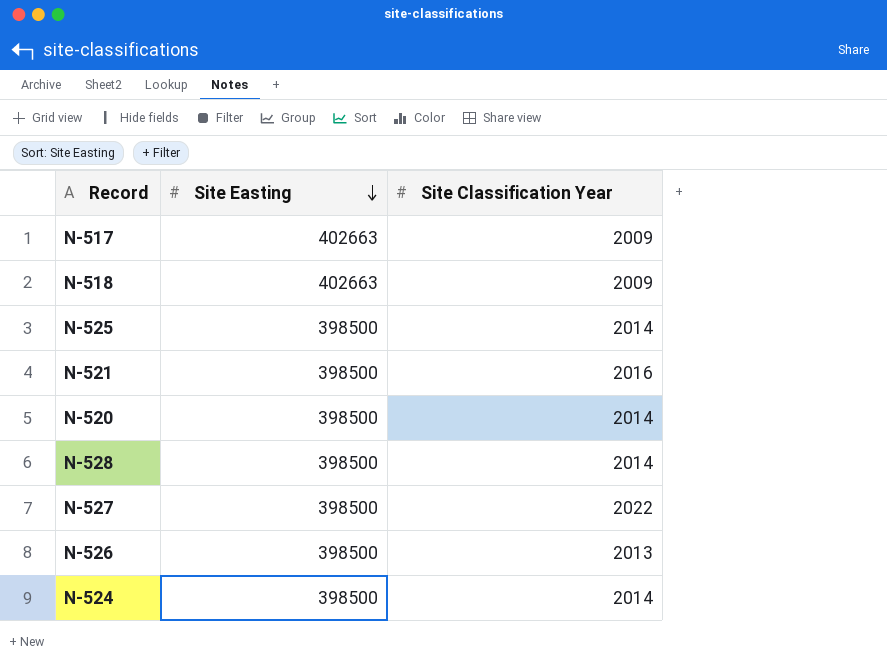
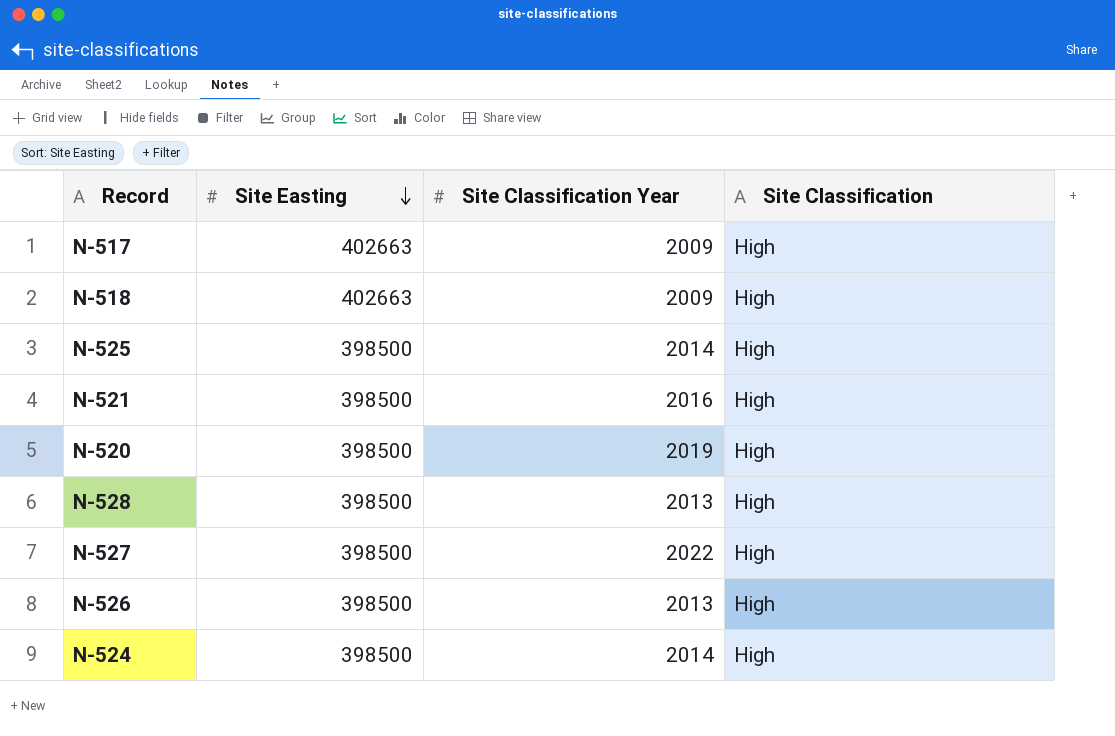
column Site Classification | position: none -> 4
N-520 | Site Classification Year: 2014 -> 2019
N-528 | Site Classification Year: 2014 -> 2013

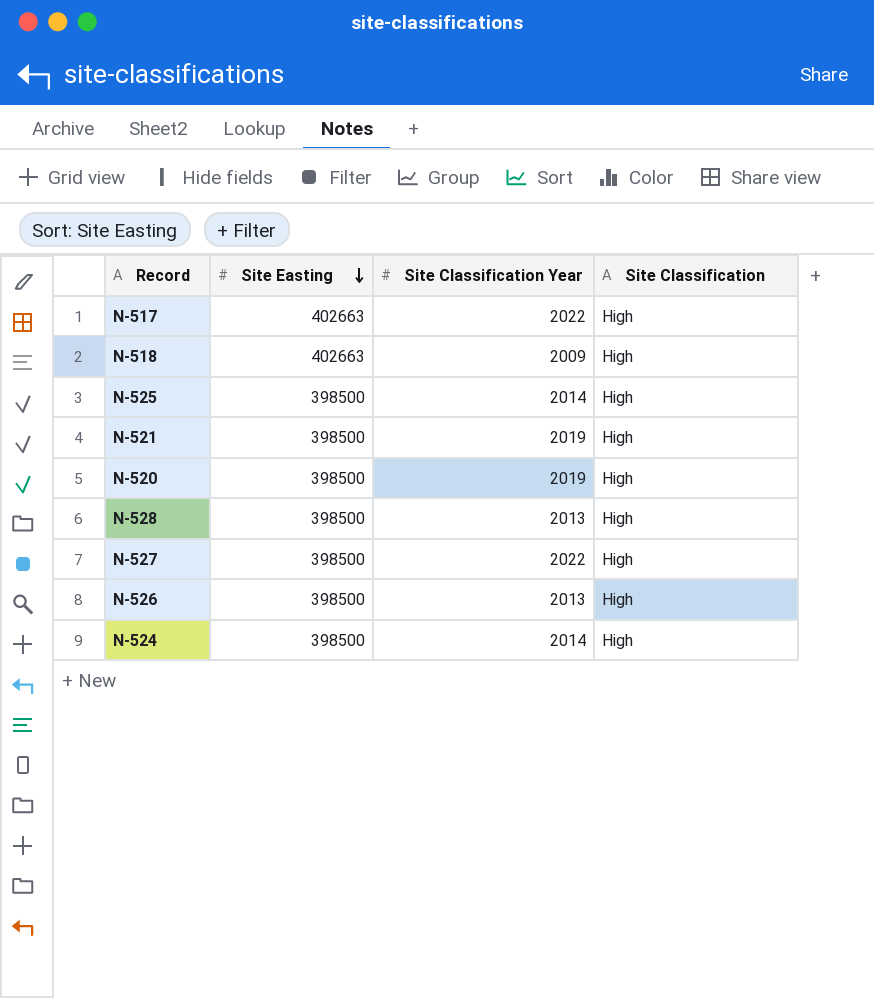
N-517 | Site Classification Year: 2009 -> 2022
N-521 | Site Classification Year: 2016 -> 2019

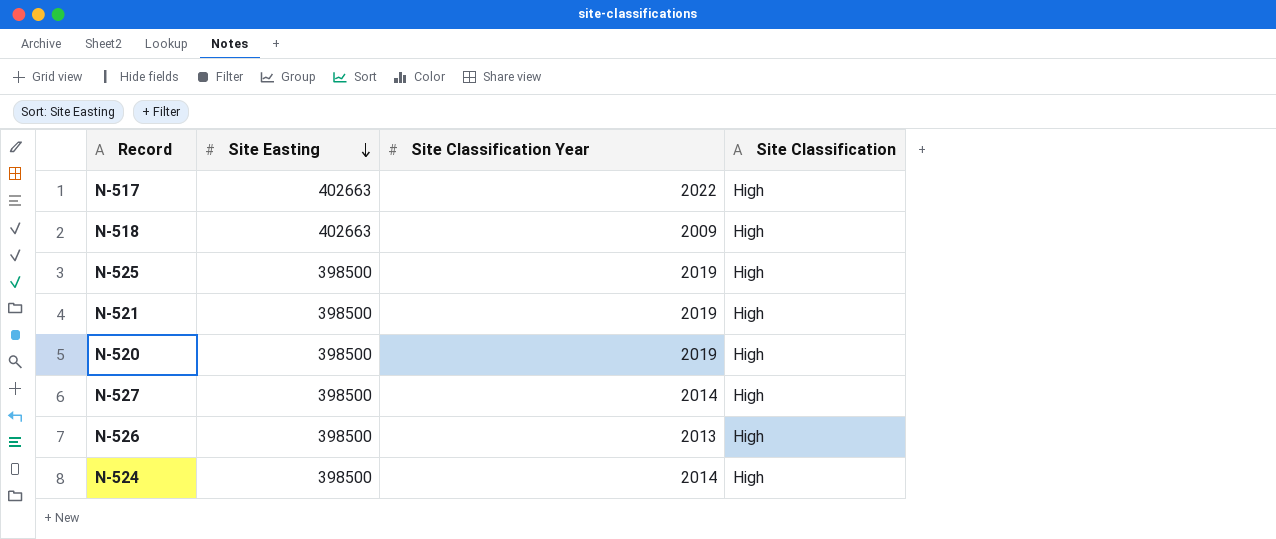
row N-528: 398500 | 2013 | High -> none
N-525 | Site Classification Year: 2014 -> 2019
N-527 | Site Classification Year: 2022 -> 2014

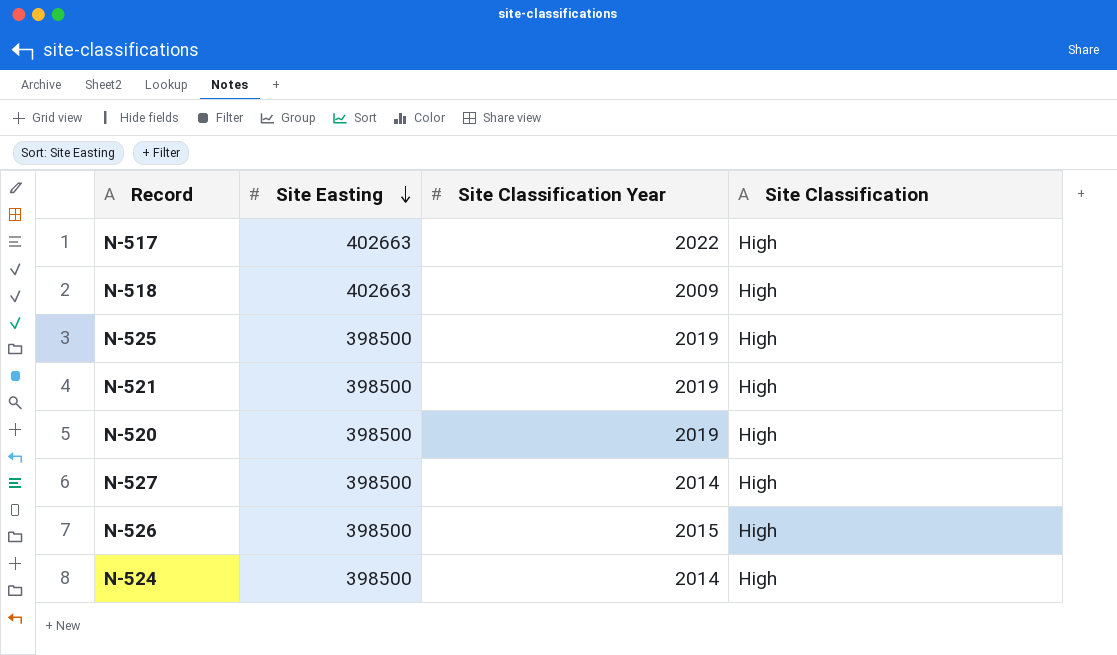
N-526 | Site Classification Year: 2013 -> 2015

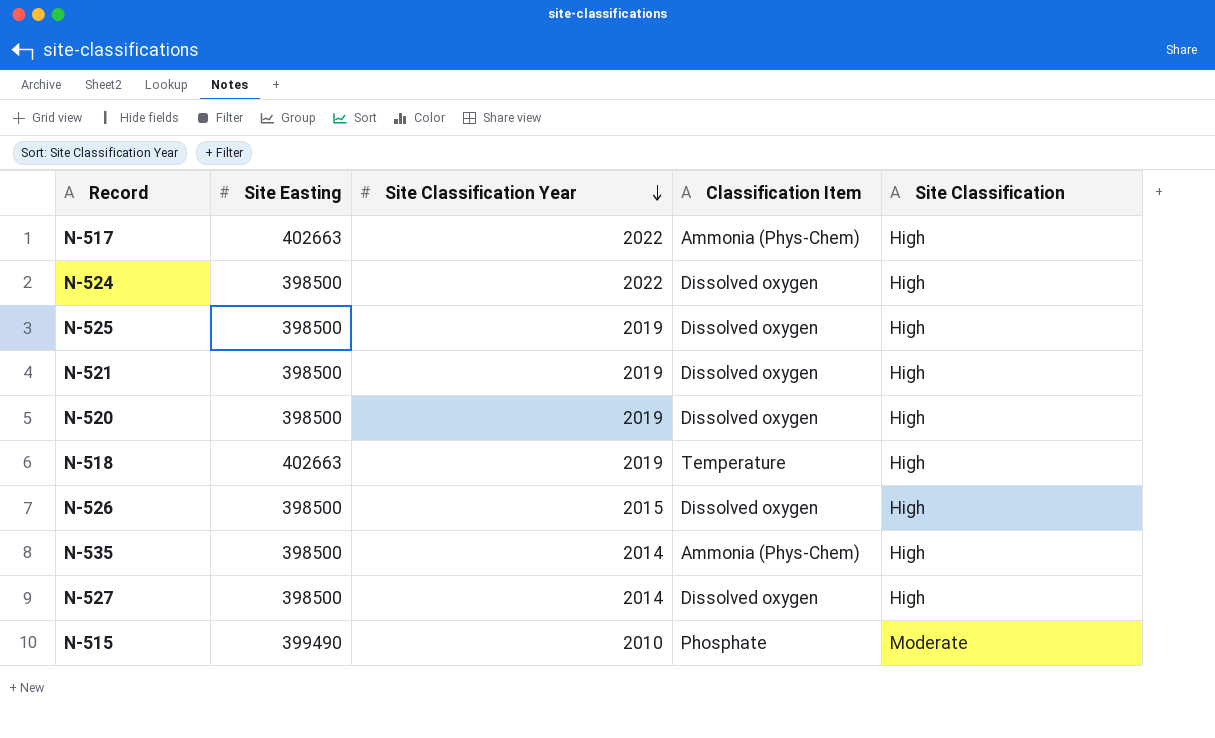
row order: Site Easting descending -> Site Classification Year descending
column Classification Item | position: none -> 4
N-524 | Site Classification Year: 2014 -> 2022
N-518 | Site Classification Year: 2009 -> 2019
row N-535: none -> 398500 | 2014 | Ammonia (Phys-Chem) | High
row N-515: none -> 399490 | 2010 | Phosphate | Moderate

